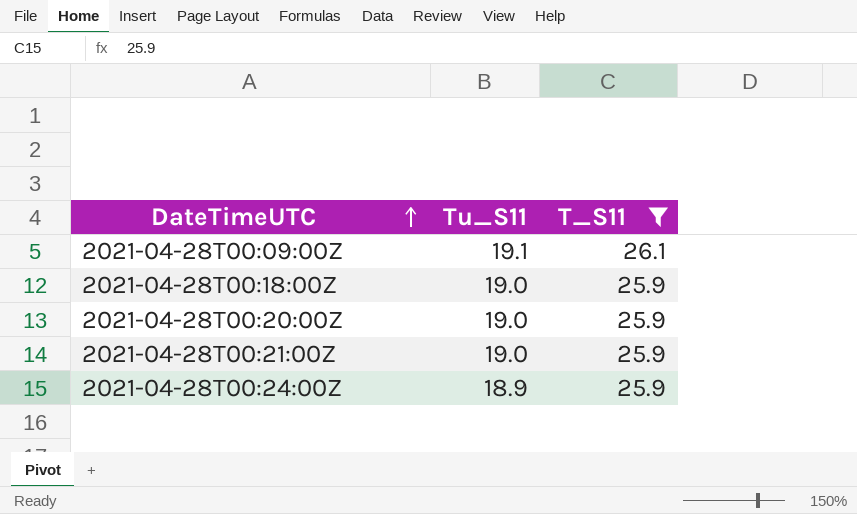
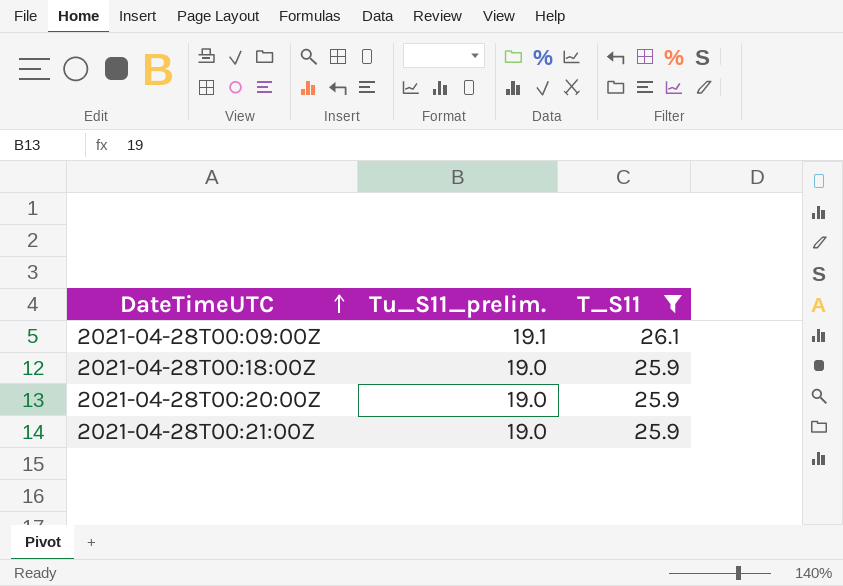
column name: Tu_S11 -> Tu_S11_prelim.
row 2021-04-28T00:24:00Z: 18.9 | 25.9 -> none

